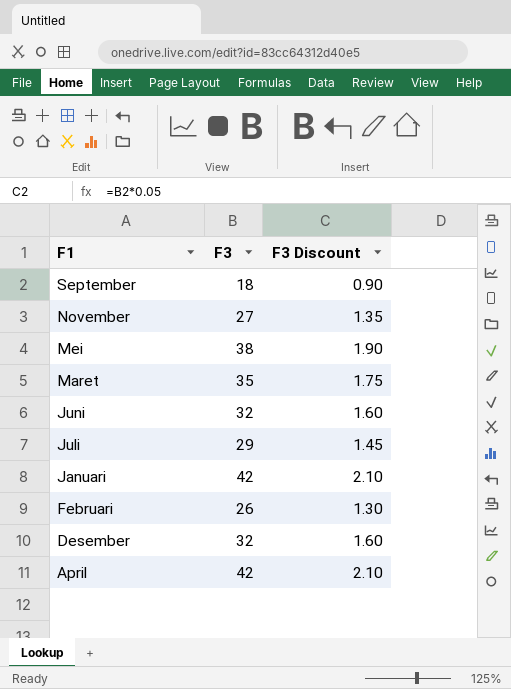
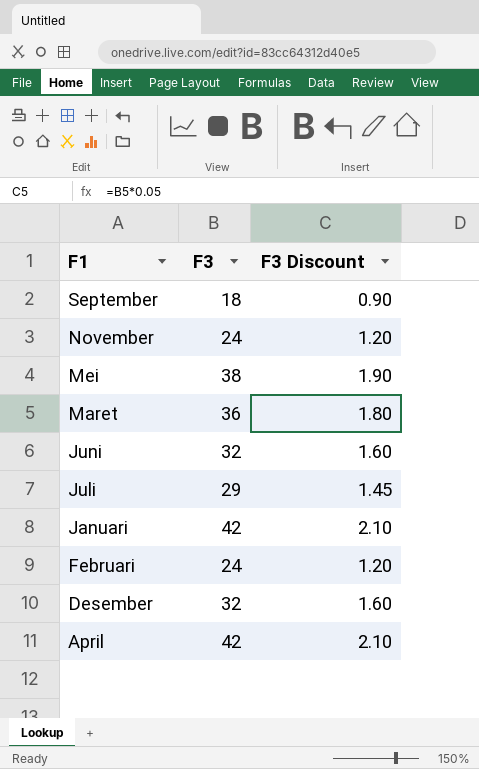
November | F3: 27 -> 24
November | F3 Discount: 1.35 -> 1.20
Maret | F3: 35 -> 36
Maret | F3 Discount: 1.75 -> 1.80
Februari | F3: 26 -> 24
Februari | F3 Discount: 1.30 -> 1.20

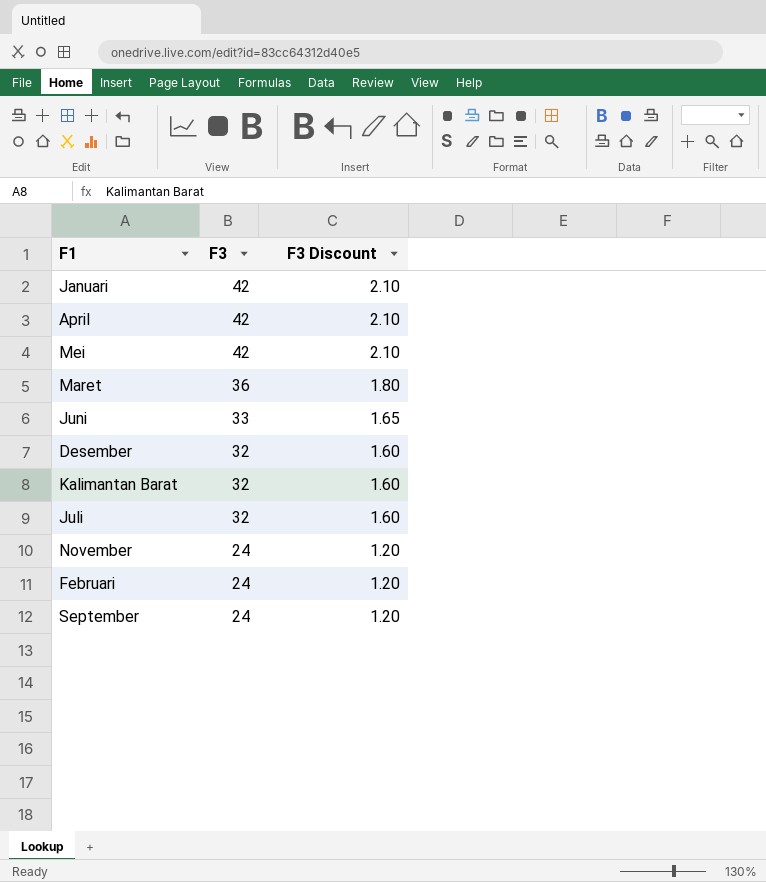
row order: F1 descending -> F3 descending
Mei | F3: 38 -> 42
Mei | F3 Discount: 1.90 -> 2.10
Juni | F3: 32 -> 33
Juni | F3 Discount: 1.60 -> 1.65
row Kalimantan Barat: none -> 32 | 1.60
Juli | F3: 29 -> 32
Juli | F3 Discount: 1.45 -> 1.60
September | F3: 18 -> 24
September | F3 Discount: 0.90 -> 1.20

